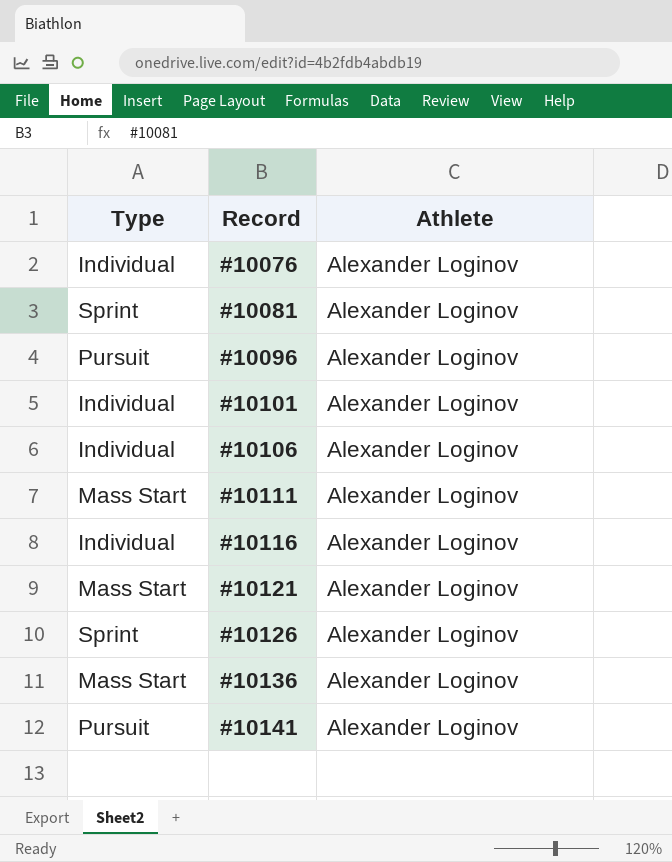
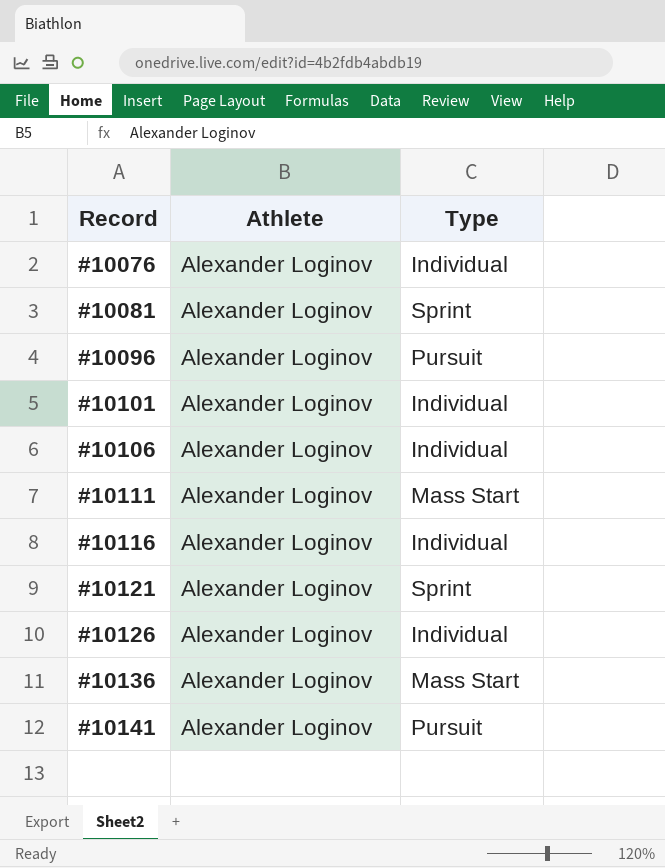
column Type | position: 1 -> 3
#10121 | Type: Mass Start -> Sprint
#10126 | Type: Sprint -> Individual

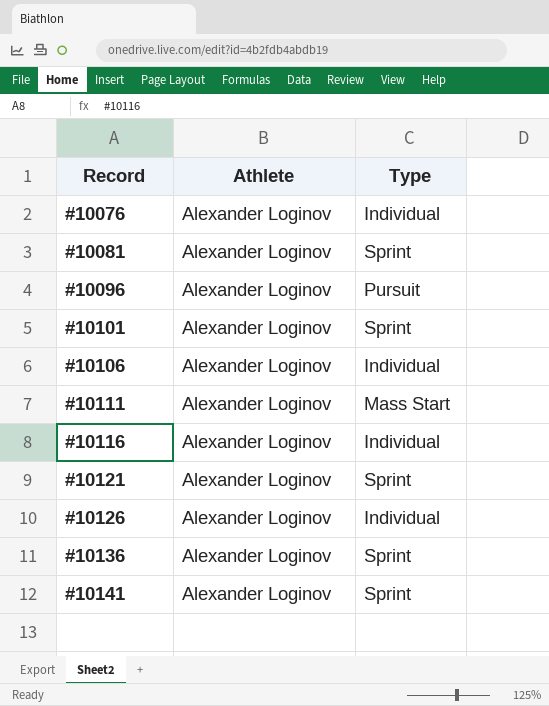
#10101 | Type: Individual -> Sprint
#10136 | Type: Mass Start -> Sprint
#10141 | Type: Pursuit -> Sprint

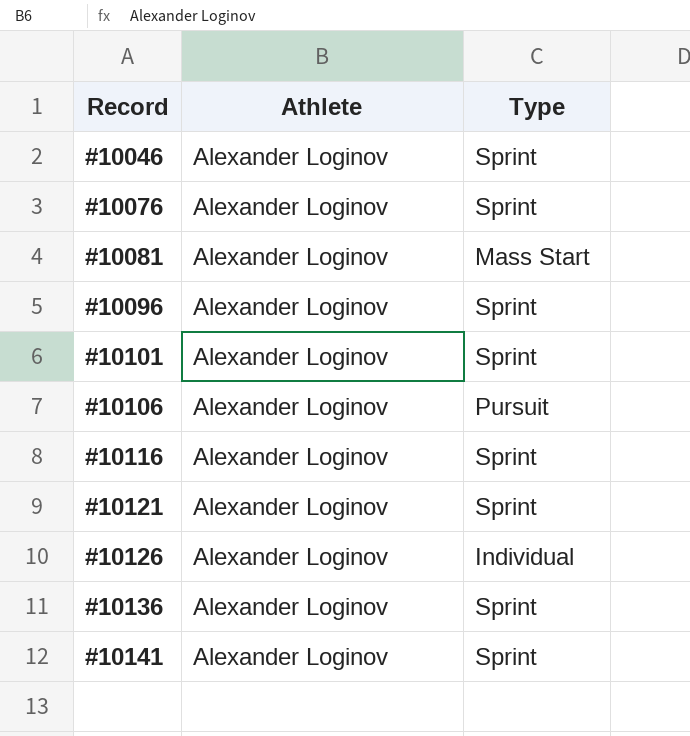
row #10111: Alexander Loginov | Mass Start -> none
row #10046: none -> Alexander Loginov | Sprint
#10076 | Type: Individual -> Sprint
#10081 | Type: Sprint -> Mass Start
#10096 | Type: Pursuit -> Sprint
#10106 | Type: Individual -> Pursuit
#10116 | Type: Individual -> Sprint

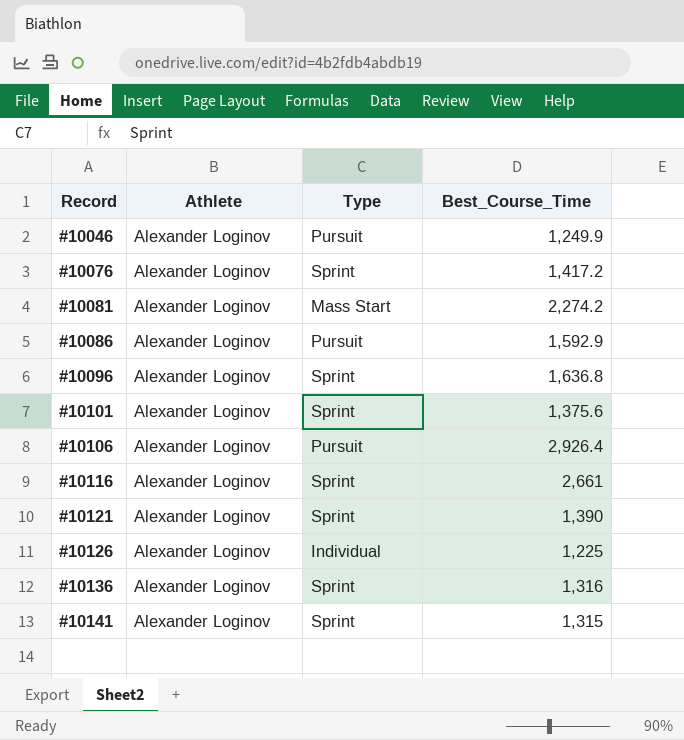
column Best_Course_Time | position: none -> 4
#10046 | Type: Sprint -> Pursuit
row #10086: none -> Alexander Loginov | Pursuit | 1,592.9

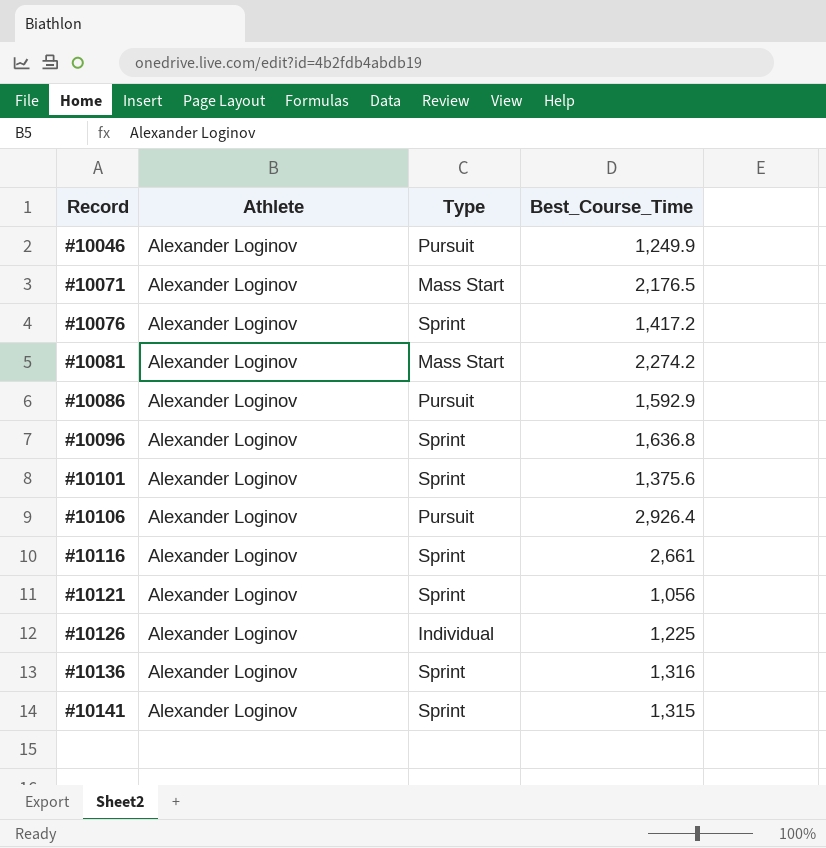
row #10071: none -> Alexander Loginov | Mass Start | 2,176.5
#10121 | Best_Course_Time: 1,390 -> 1,056

